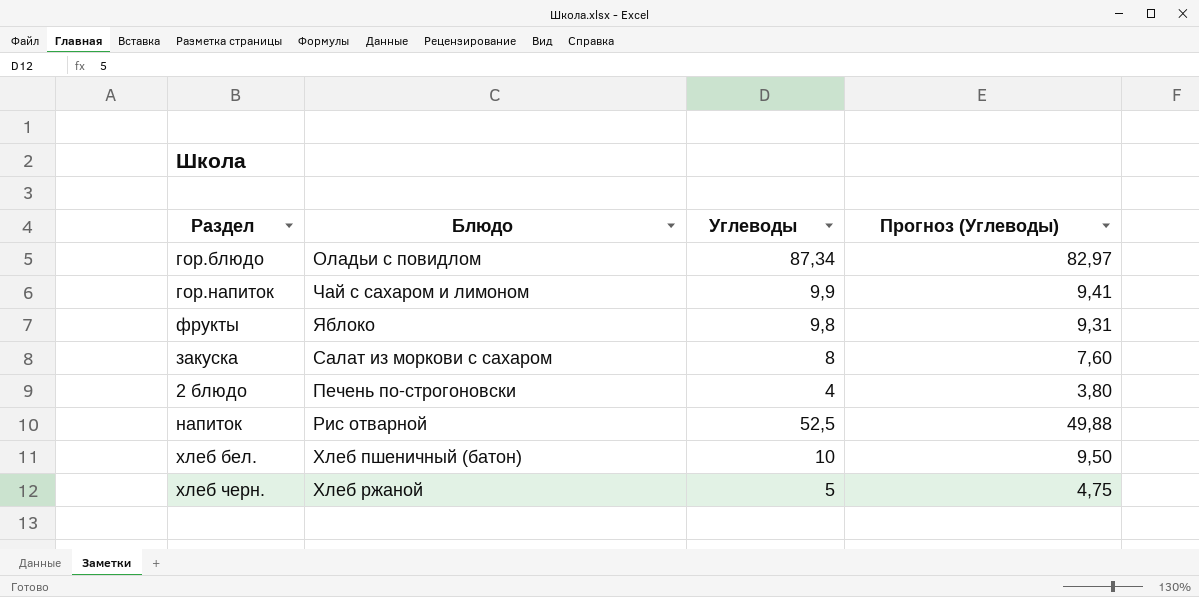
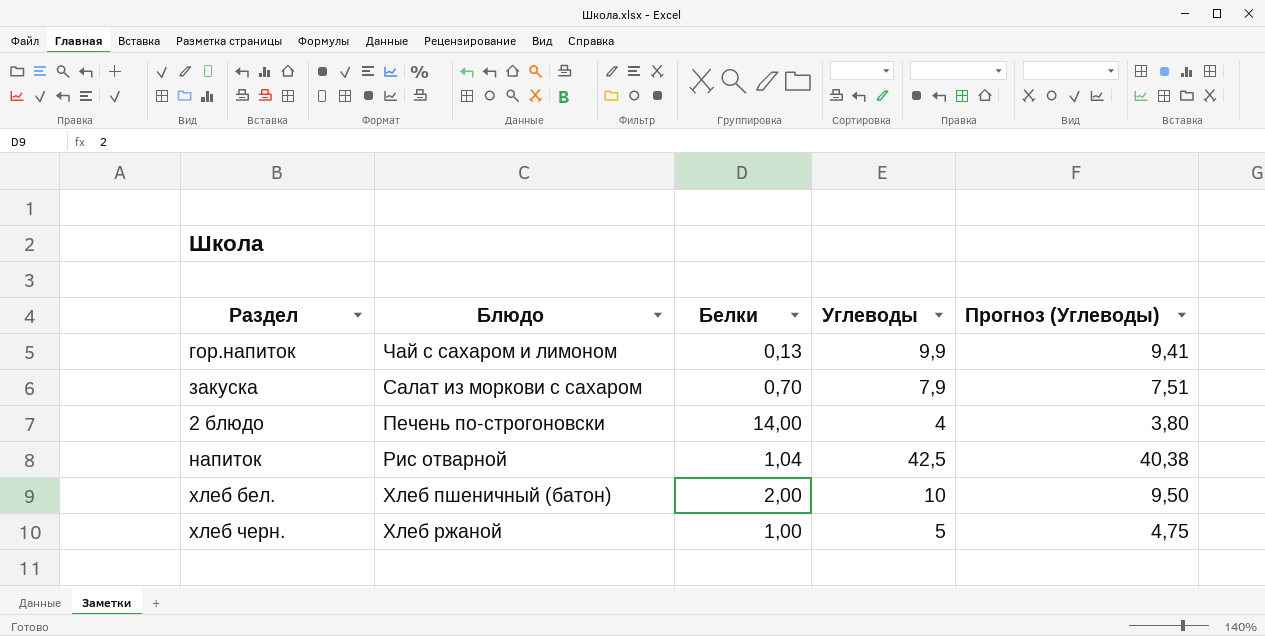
column Белки | position: none -> 3
row гор.блюдо: Оладьи с повидлом | 87,34 | 82,97 -> none
row фрукты: Яблоко | 9,8 | 9,31 -> none
закуска | Углеводы: 8 -> 7,9
закуска | Прогноз (Углеводы): 7,60 -> 7,51
напиток | Углеводы: 52,5 -> 42,5
напиток | Прогноз (Углеводы): 49,88 -> 40,38

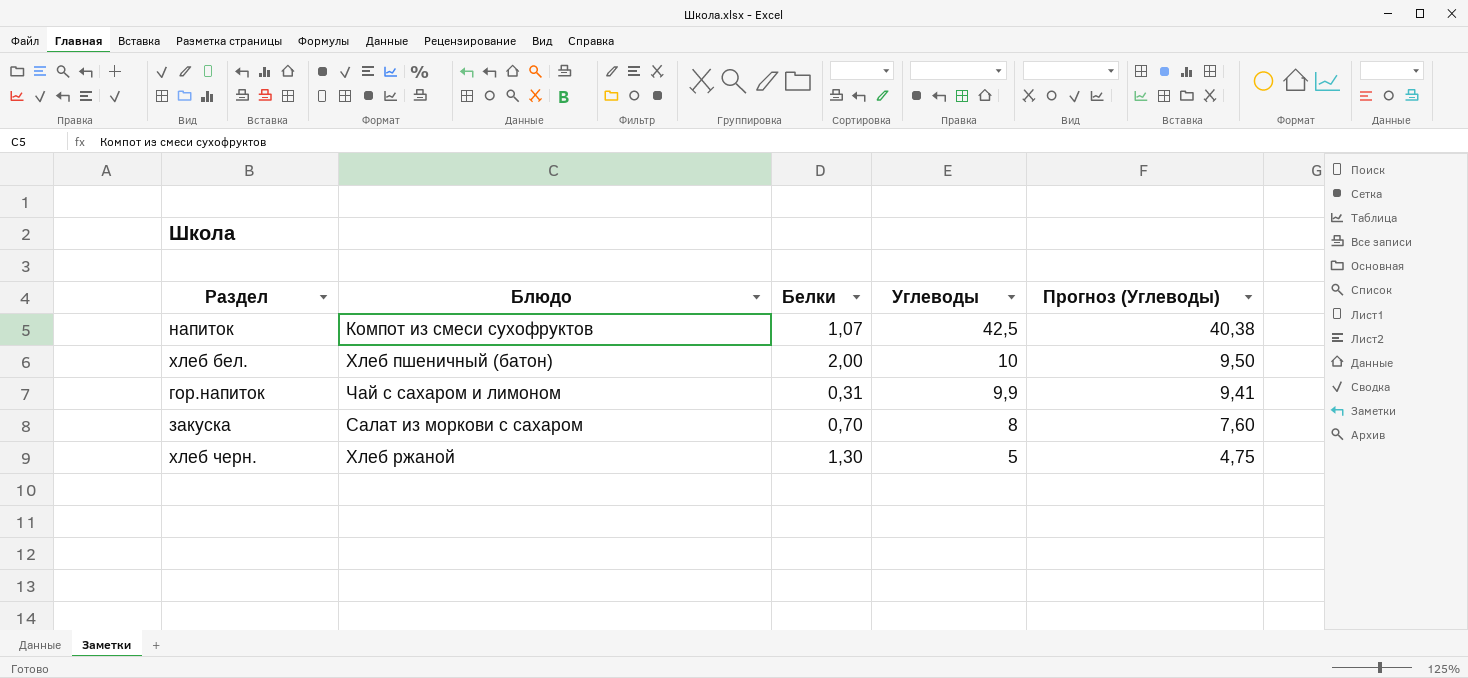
row order: none -> Углеводы descending
row 2 блюдо: Печень по-строгоновски | 14,00 | 4 | 3,80 -> none
напиток | Блюдо: Рис отварной -> Компот из смеси сухофруктов
напиток | Белки: 1,04 -> 1,07
гор.напиток | Белки: 0,13 -> 0,31
закуска | Углеводы: 7,9 -> 8
закуска | Прогноз (Углеводы): 7,51 -> 7,60
хлеб черн. | Белки: 1,00 -> 1,30

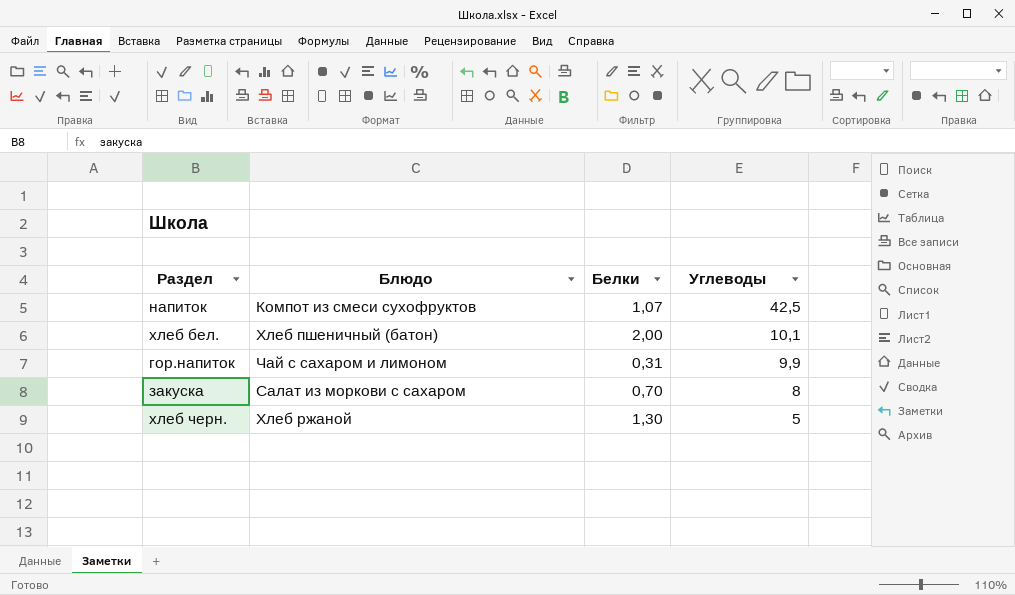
column Прогноз (Углеводы) | formula: [Углеводы] * 0,95 -> none
хлеб бел. | Углеводы: 10 -> 10,1

